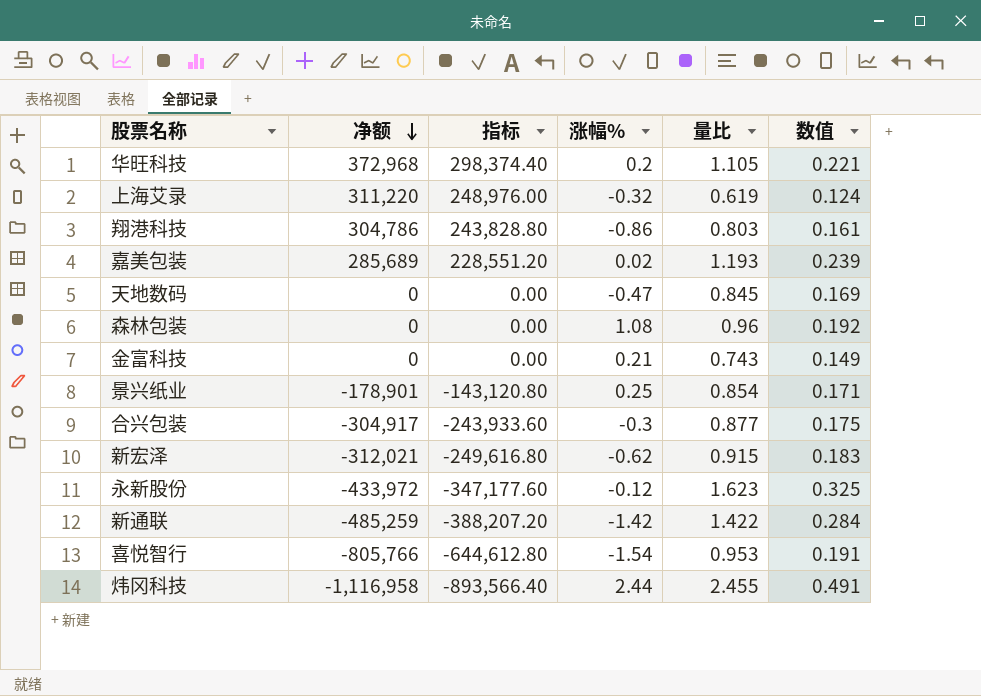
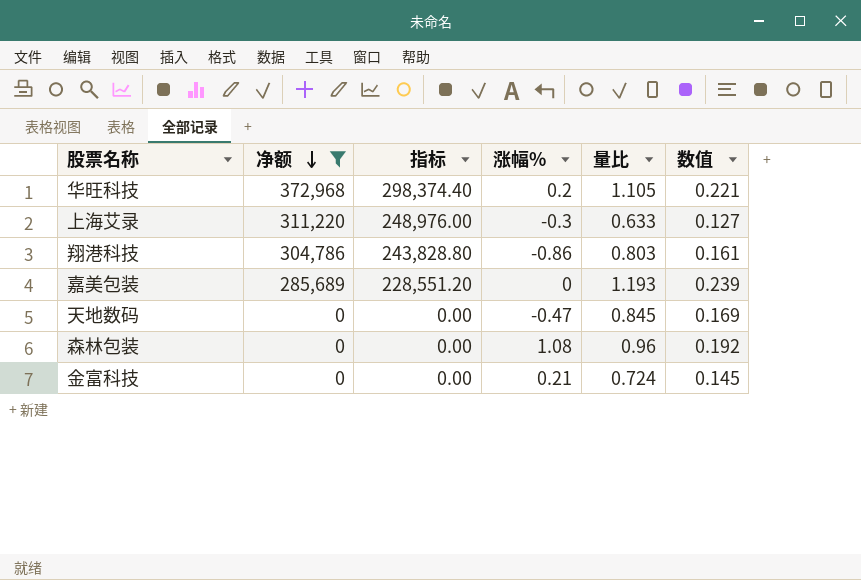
filter: none -> 净额 >= 0
上海艾录 | 涨幅%: -0.32 -> -0.3
上海艾录 | 量比: 0.619 -> 0.633
上海艾录 | 数值: 0.124 -> 0.127
嘉美包装 | 涨幅%: 0.02 -> 0
金富科技 | 量比: 0.743 -> 0.724
金富科技 | 数值: 0.149 -> 0.145

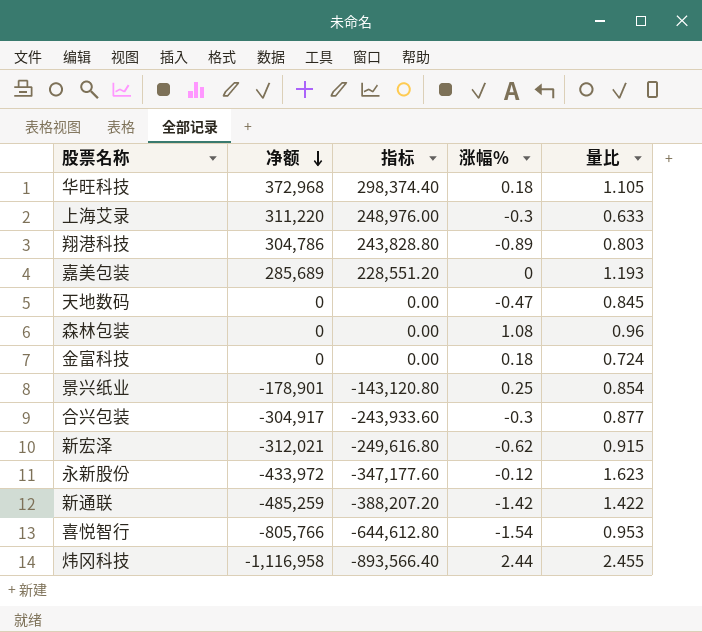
filter: 净额 >= 0 -> none
column 数值 | formula: [量比] * 0.2 -> none
华旺科技 | 涨幅%: 0.2 -> 0.18
翔港科技 | 涨幅%: -0.86 -> -0.89
金富科技 | 涨幅%: 0.21 -> 0.18

